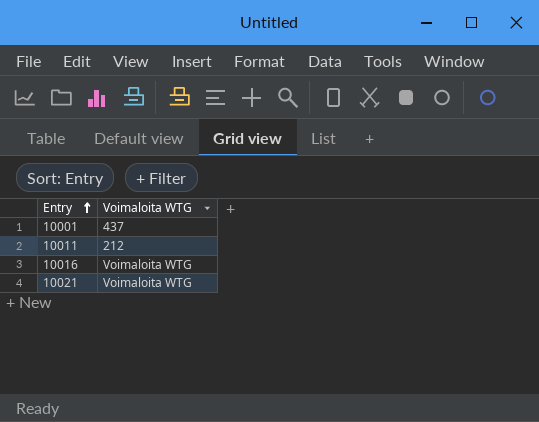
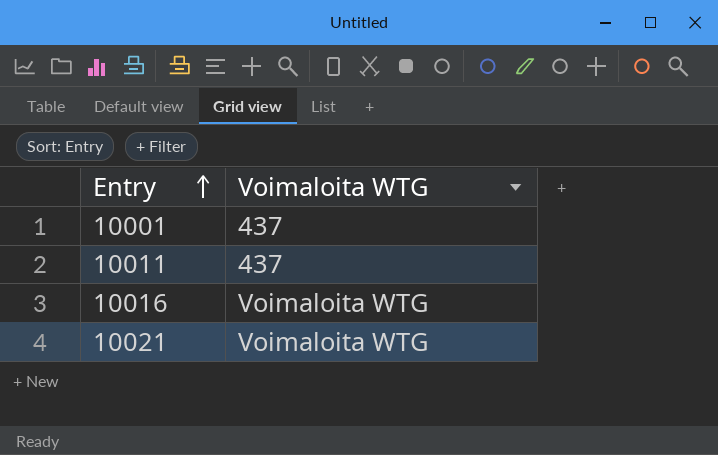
10011 | Voimaloita WTG: 212 -> 437

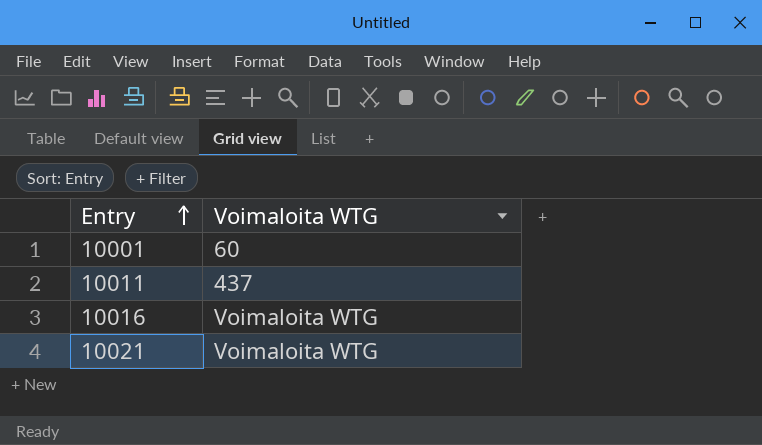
10001 | Voimaloita WTG: 437 -> 60

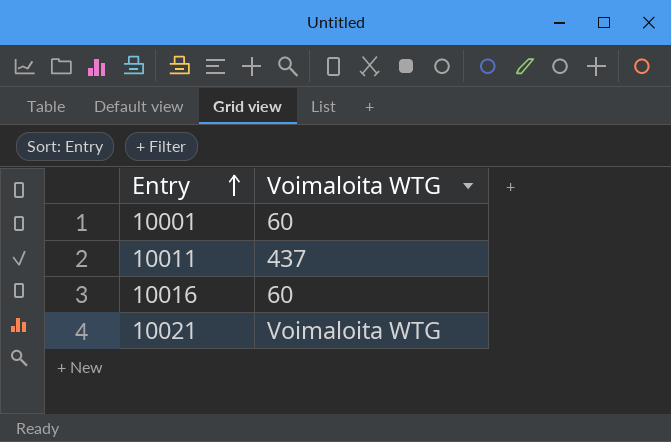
10016 | Voimaloita WTG: Voimaloita WTG -> 60

